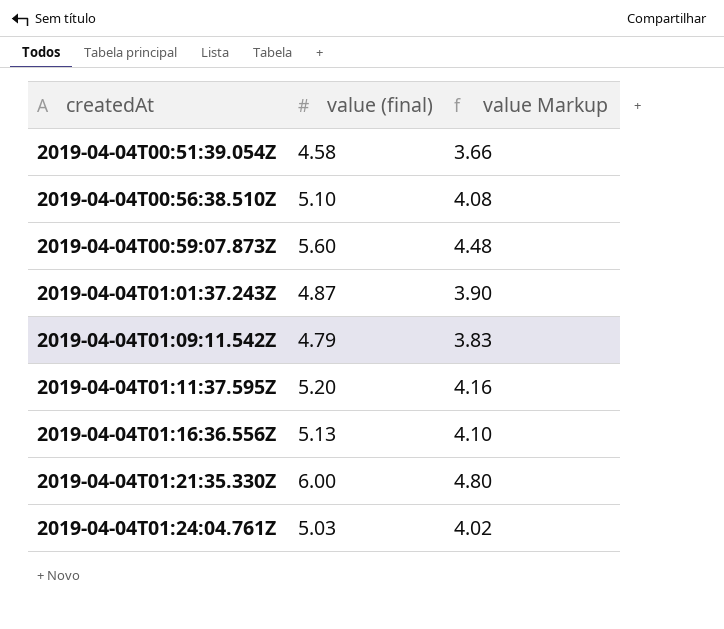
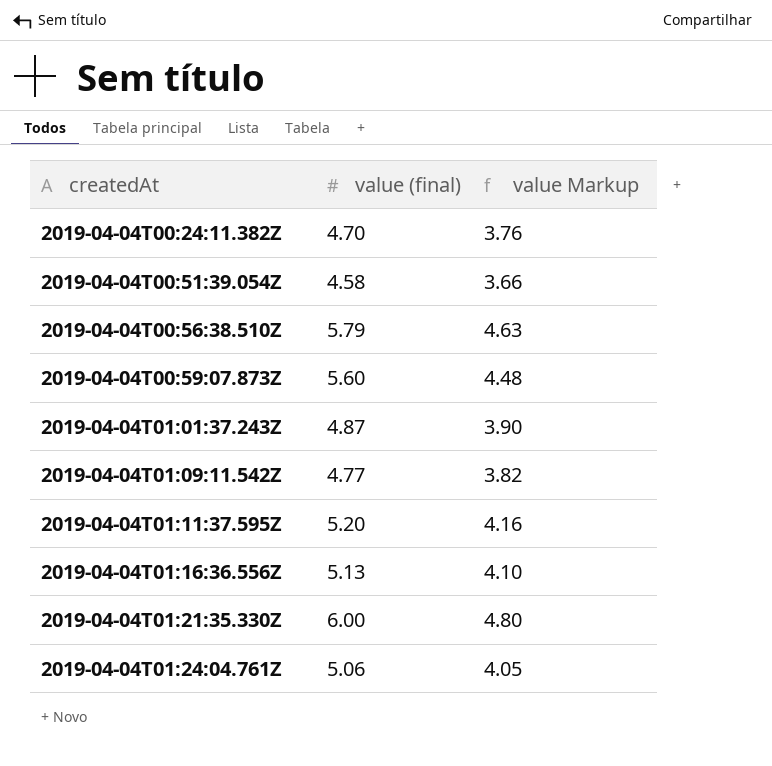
row 2019-04-04T00:24:11.382Z: none -> 4.70 | 3.76
2019-04-04T00:56:38.510Z | value (final): 5.10 -> 5.79
2019-04-04T00:56:38.510Z | value Markup: 4.08 -> 4.63
2019-04-04T01:09:11.542Z | value (final): 4.79 -> 4.77
2019-04-04T01:09:11.542Z | value Markup: 3.83 -> 3.82
2019-04-04T01:24:04.761Z | value (final): 5.03 -> 5.06
2019-04-04T01:24:04.761Z | value Markup: 4.02 -> 4.05

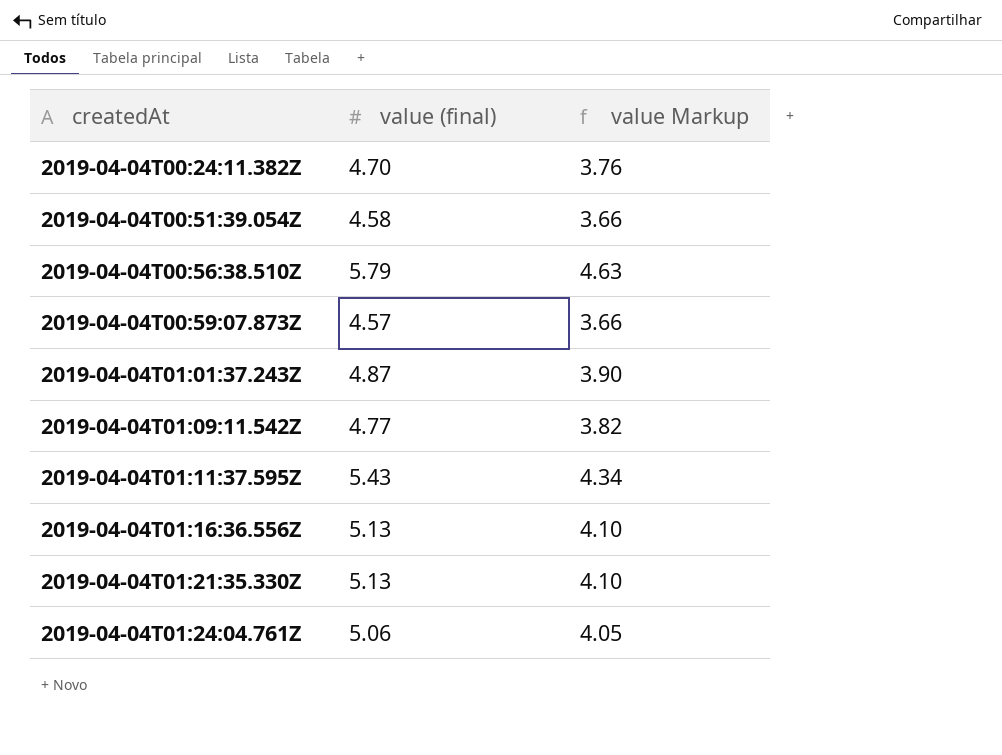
2019-04-04T00:59:07.873Z | value (final): 5.60 -> 4.57
2019-04-04T00:59:07.873Z | value Markup: 4.48 -> 3.66
2019-04-04T01:11:37.595Z | value (final): 5.20 -> 5.43
2019-04-04T01:11:37.595Z | value Markup: 4.16 -> 4.34
2019-04-04T01:21:35.330Z | value (final): 6.00 -> 5.13
2019-04-04T01:21:35.330Z | value Markup: 4.80 -> 4.10

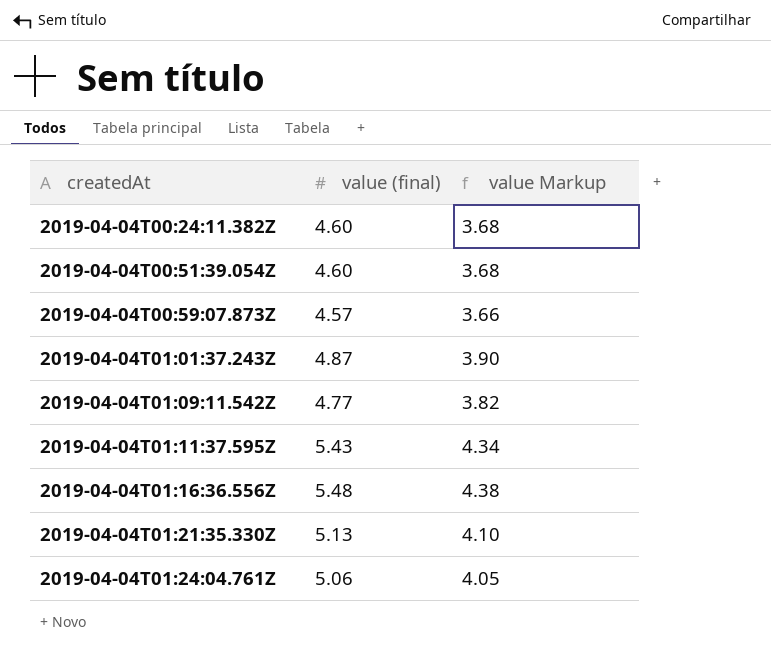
row 2019-04-04T00:56:38.510Z: 5.79 | 4.63 -> none
2019-04-04T00:24:11.382Z | value (final): 4.70 -> 4.60
2019-04-04T00:24:11.382Z | value Markup: 3.76 -> 3.68
2019-04-04T00:51:39.054Z | value (final): 4.58 -> 4.60
2019-04-04T00:51:39.054Z | value Markup: 3.66 -> 3.68
2019-04-04T01:16:36.556Z | value (final): 5.13 -> 5.48
2019-04-04T01:16:36.556Z | value Markup: 4.10 -> 4.38

